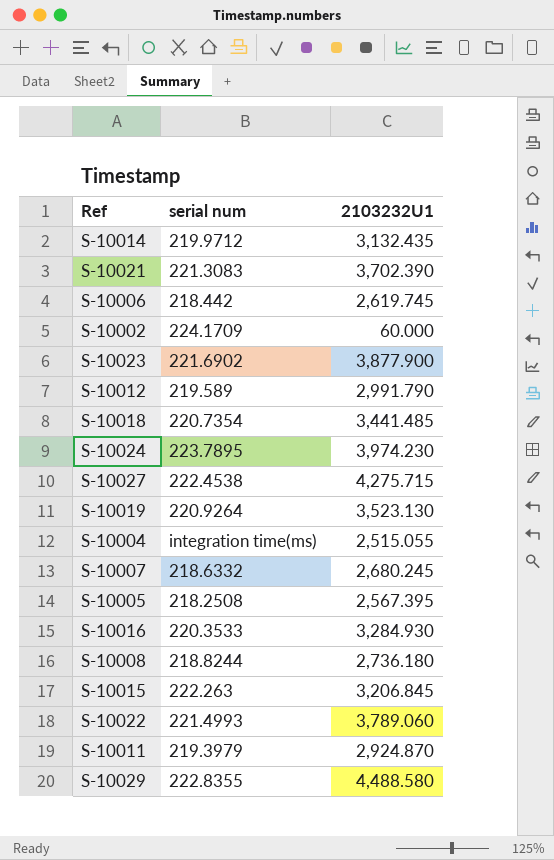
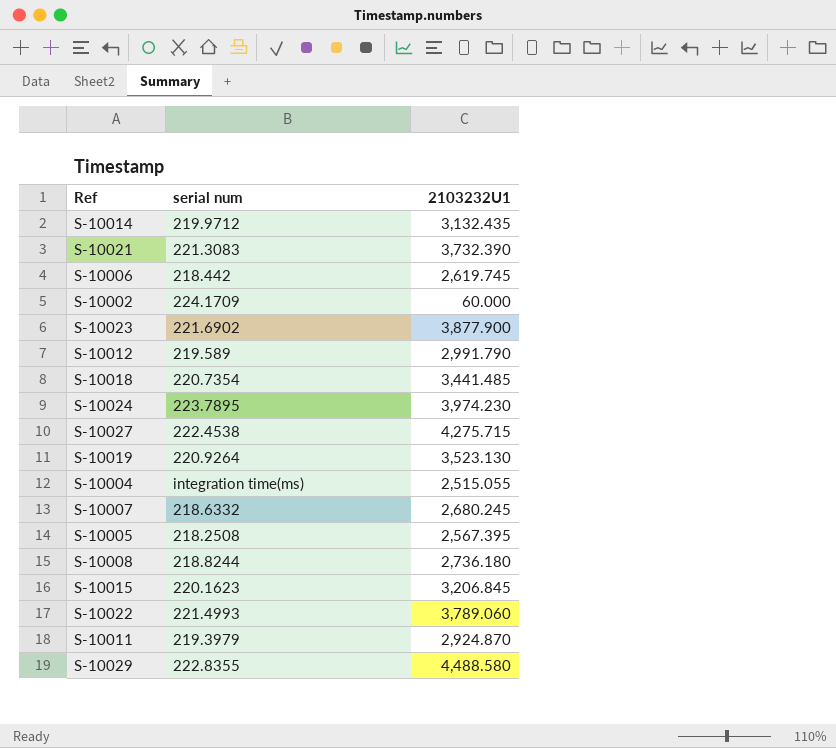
row S-10016: 220.3533 | 3,284.930 -> none
S-10021 | 2103232U1: 3,702.390 -> 3,732.390
S-10015 | serial num: 222.263 -> 220.1623

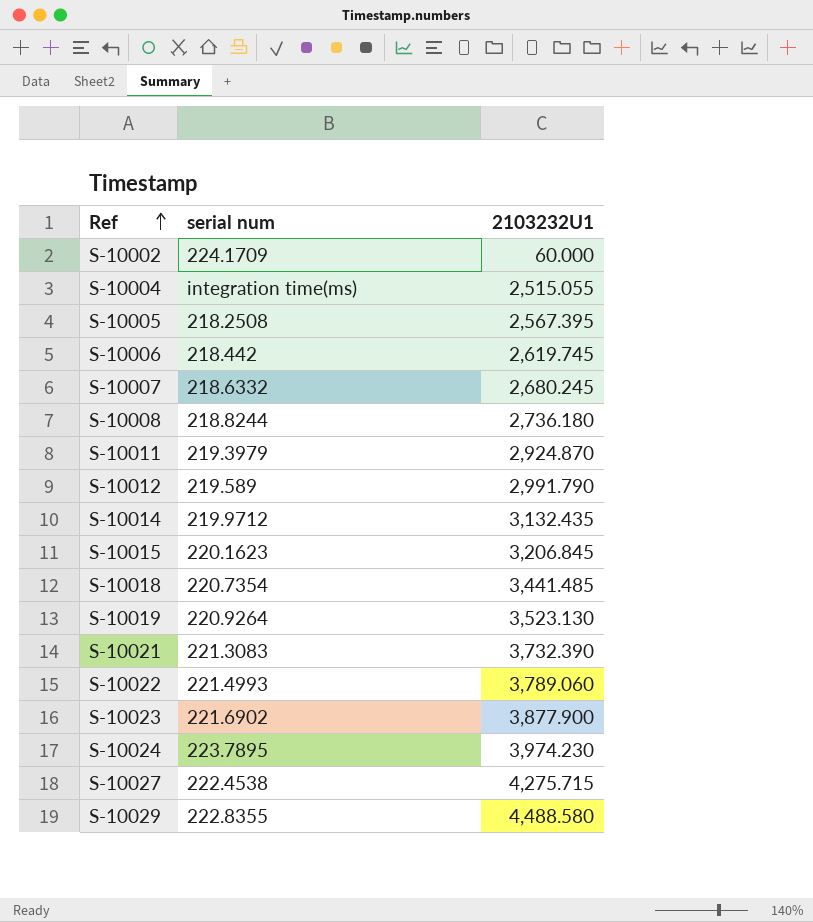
row order: none -> Ref ascending

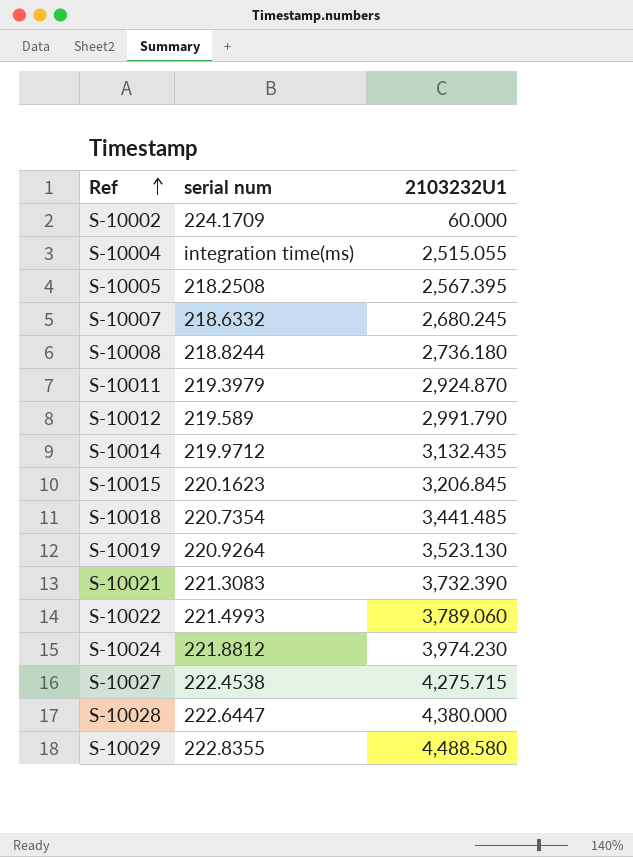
row S-10006: 218.442 | 2,619.745 -> none
row S-10023: 221.6902 | 3,877.900 -> none
S-10024 | serial num: 223.7895 -> 221.8812
row S-10028: none -> 222.6447 | 4,380.000

